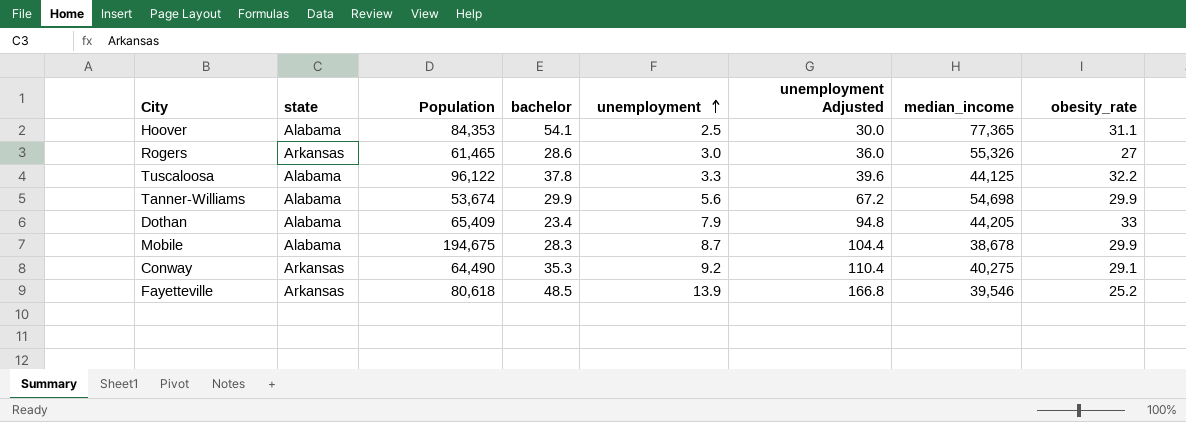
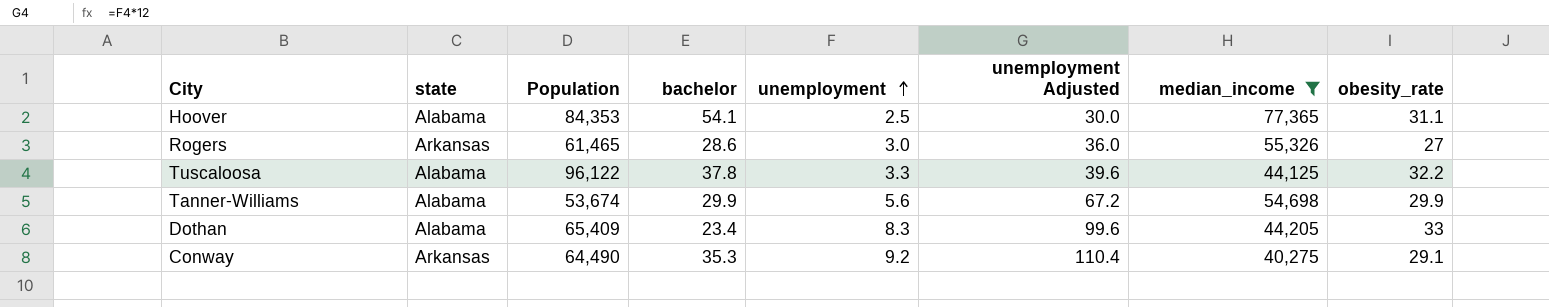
filter: none -> median_income >= 40,275
Dothan | unemployment: 7.9 -> 8.3
Dothan | unemployment Adjusted: 94.8 -> 99.6

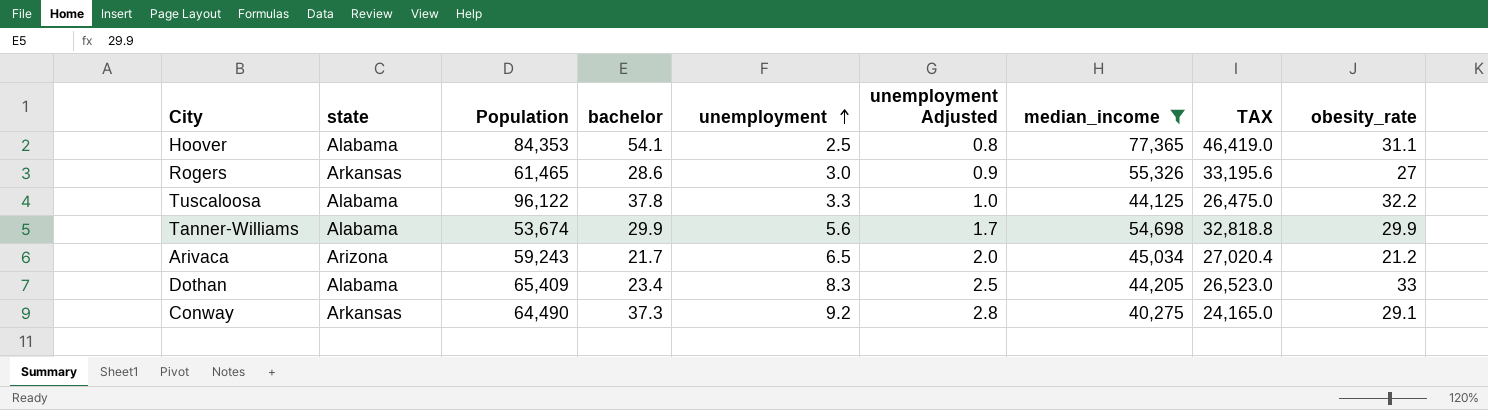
column unemployment Adjusted | formula: [unemployment] * 12 -> [unemployment] * 0.3
column TAX | formula: none -> [median_income] * 0.6
row Arivaca: none -> Arizona | 59,243 | 21.7 | 6.5 | 2.0 | 45,034 | 27,020.4 | 21.2
Conway | bachelor: 35.3 -> 37.3

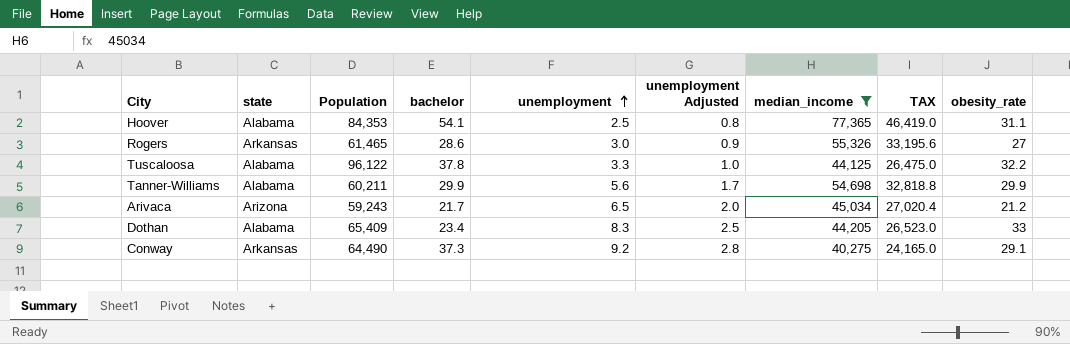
Tanner-Williams | Population: 53,674 -> 60,211

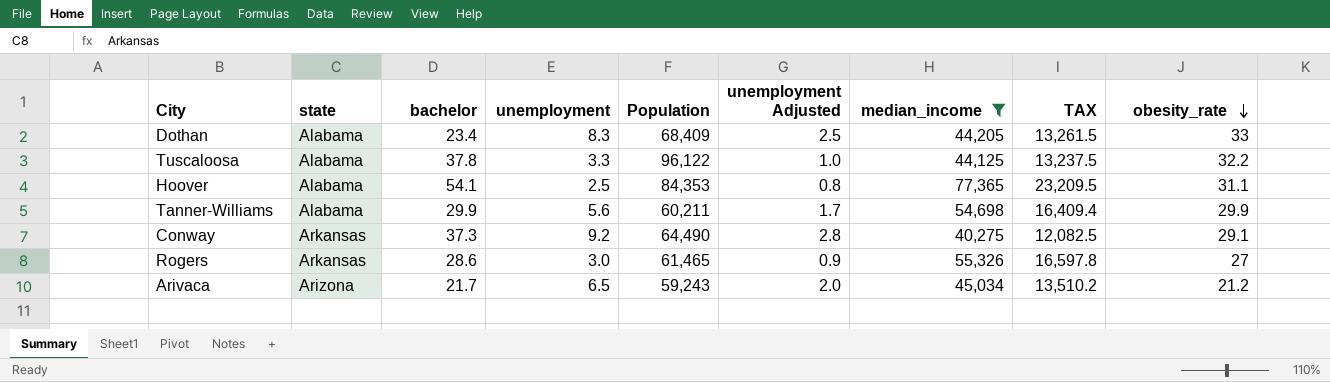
row order: unemployment ascending -> obesity_rate descending
column Population | position: 3 -> 5
column TAX | formula: [median_income] * 0.6 -> [median_income] * 0.3
Dothan | Population: 65,409 -> 68,409

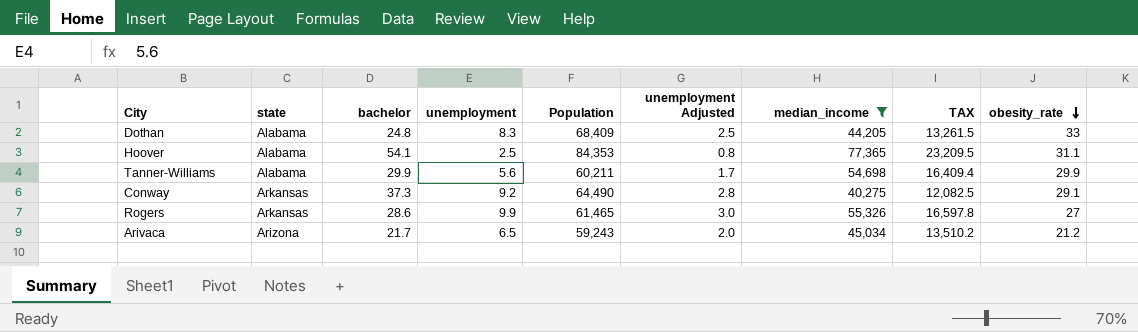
row Tuscaloosa: Alabama | 37.8 | 3.3 | 96,122 | 1.0 | 44,125 | 13,237.5 | 32.2 -> none
Dothan | bachelor: 23.4 -> 24.8
Rogers | unemployment: 3.0 -> 9.9
Rogers | unemployment Adjusted: 0.9 -> 3.0

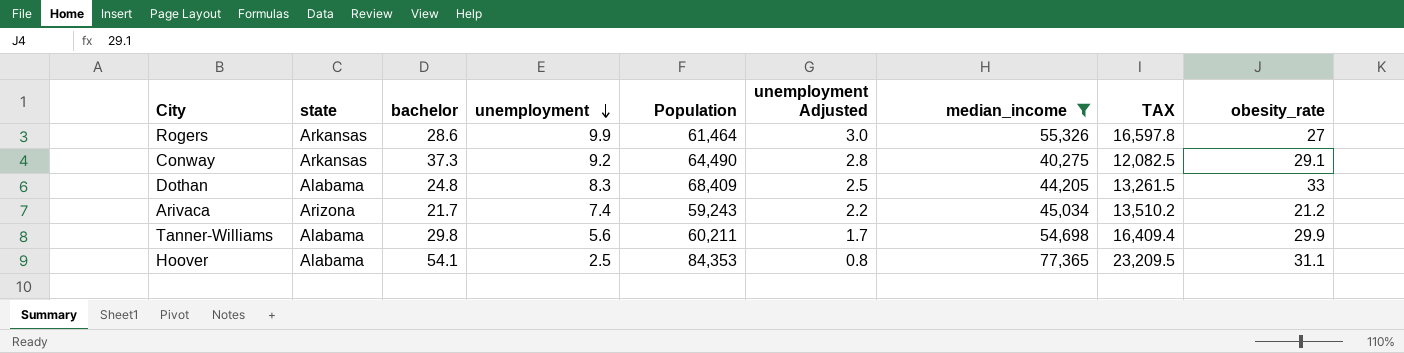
row order: obesity_rate descending -> unemployment descending
Rogers | Population: 61,465 -> 61,464
Arivaca | unemployment: 6.5 -> 7.4
Arivaca | unemployment Adjusted: 2.0 -> 2.2
Tanner-Williams | bachelor: 29.9 -> 29.8

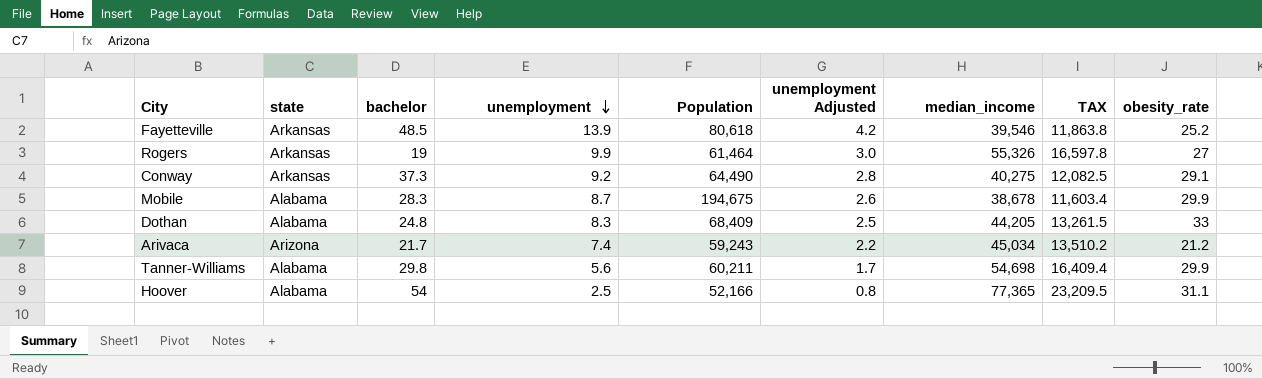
filter: median_income >= 40,275 -> none
Rogers | bachelor: 28.6 -> 19
Hoover | bachelor: 54.1 -> 54
Hoover | Population: 84,353 -> 52,166

